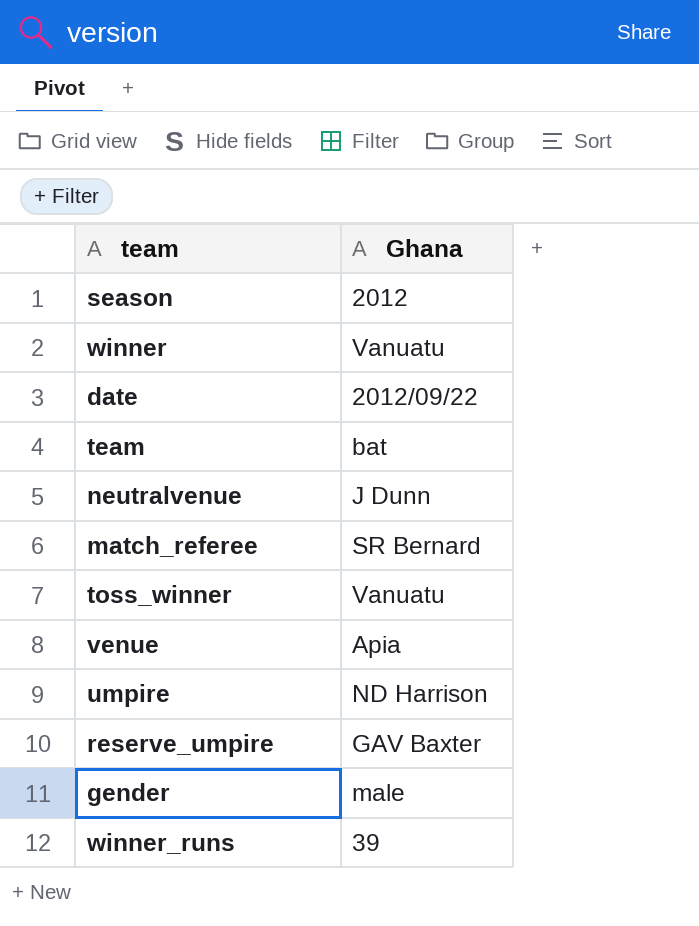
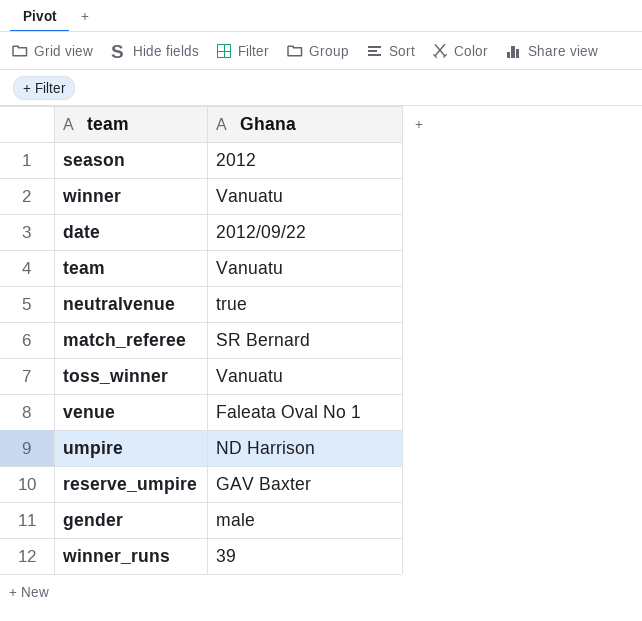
team | Ghana: bat -> Vanuatu
neutralvenue | Ghana: J Dunn -> true
venue | Ghana: Apia -> Faleata Oval No 1

